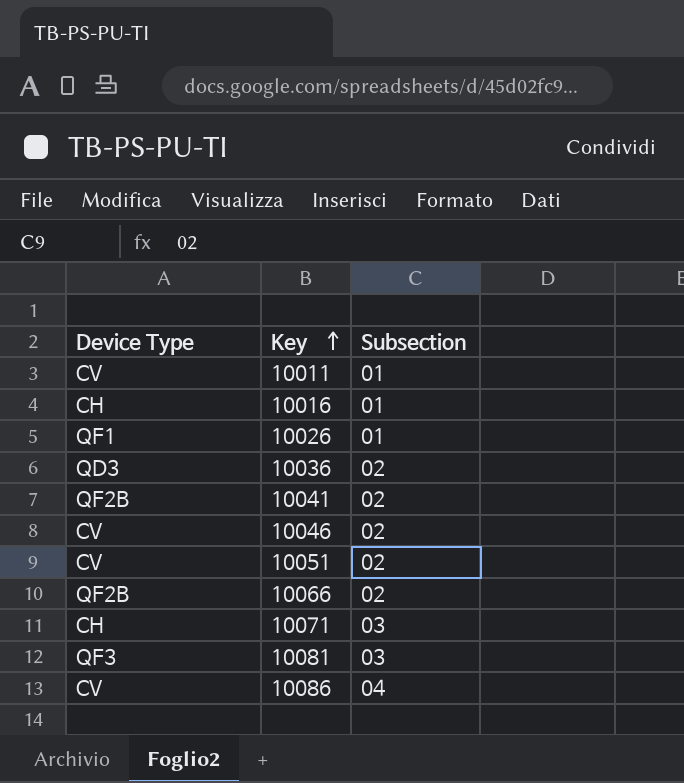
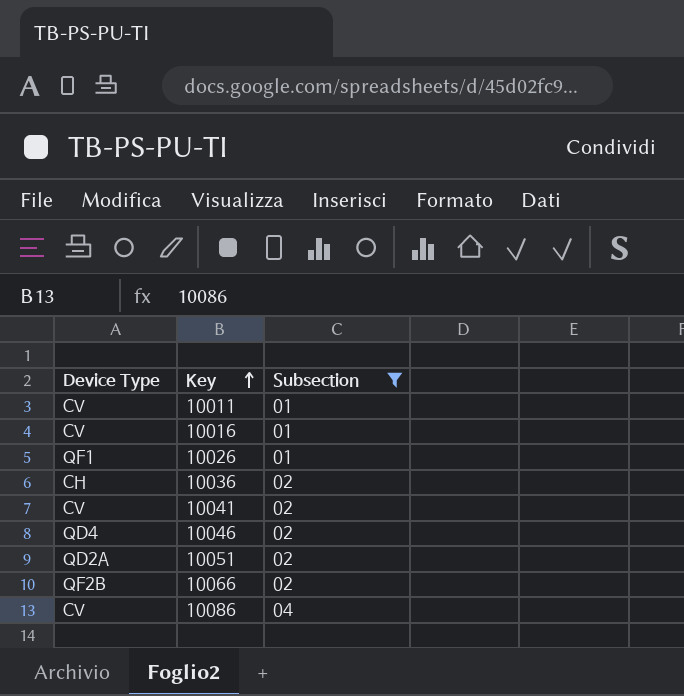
filter: none -> Subsection != 03
10016 | Device Type: CH -> CV
10036 | Device Type: QD3 -> CH
10041 | Device Type: QF2B -> CV
10046 | Device Type: CV -> QD4
10051 | Device Type: CV -> QD2A

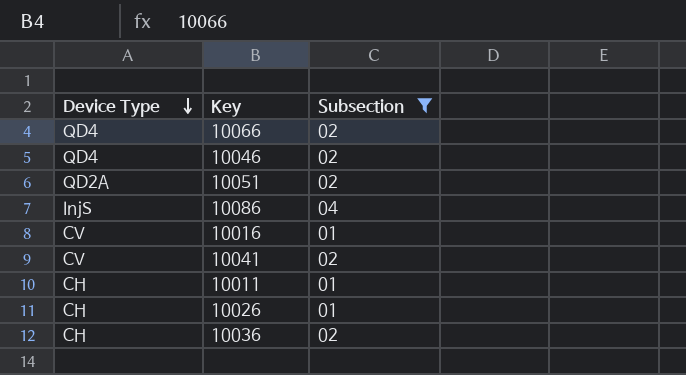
row order: Key ascending -> Device Type descending
10066 | Device Type: QF2B -> QD4
10086 | Device Type: CV -> InjS
10011 | Device Type: CV -> CH
10026 | Device Type: QF1 -> CH

